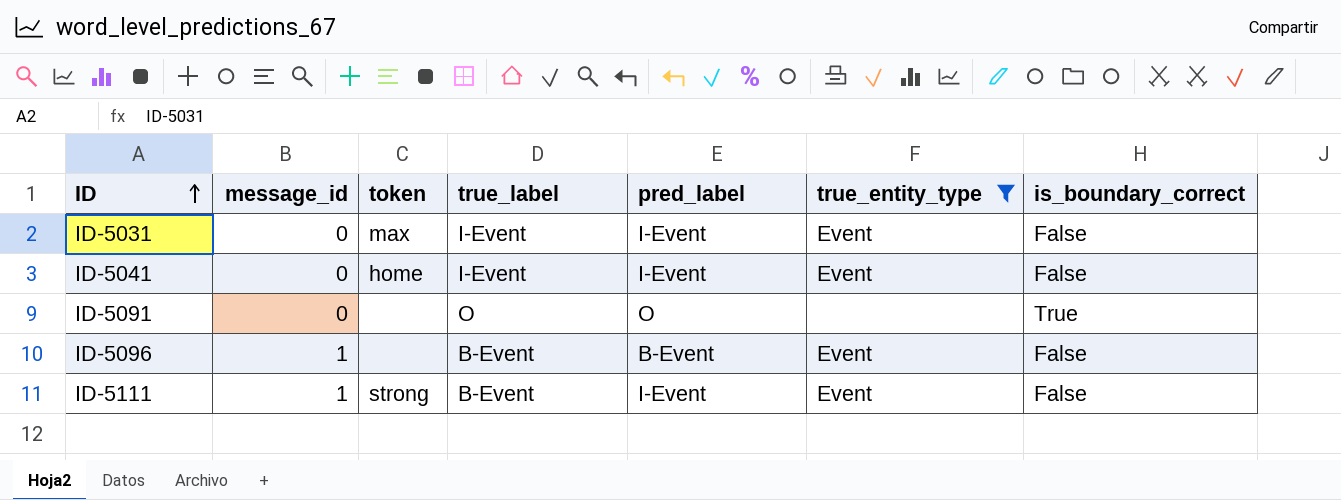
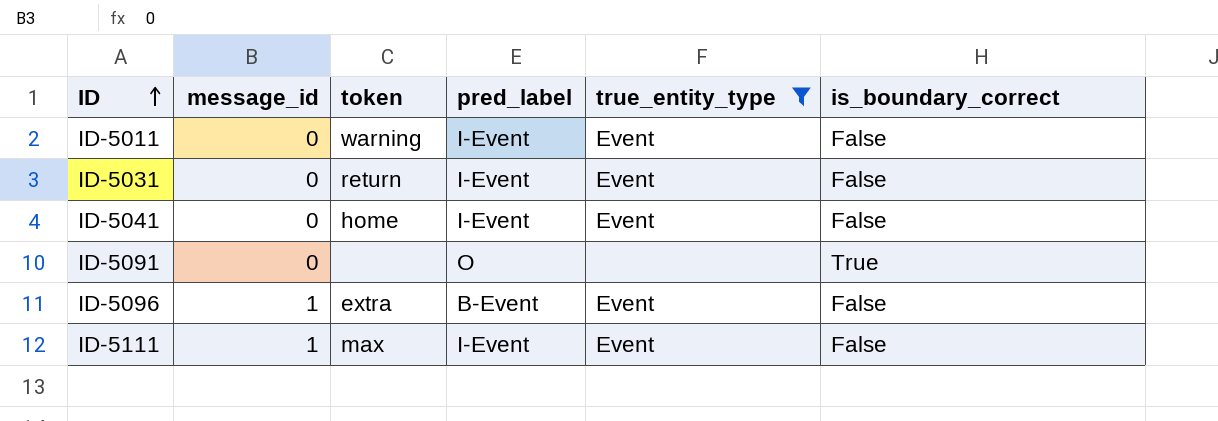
column true_label | position: 4 -> none
row ID-5011: none -> 0 | warning | I-Event | Event | False
ID-5031 | token: max -> return
ID-5096 | token: none -> extra
ID-5111 | token: strong -> max

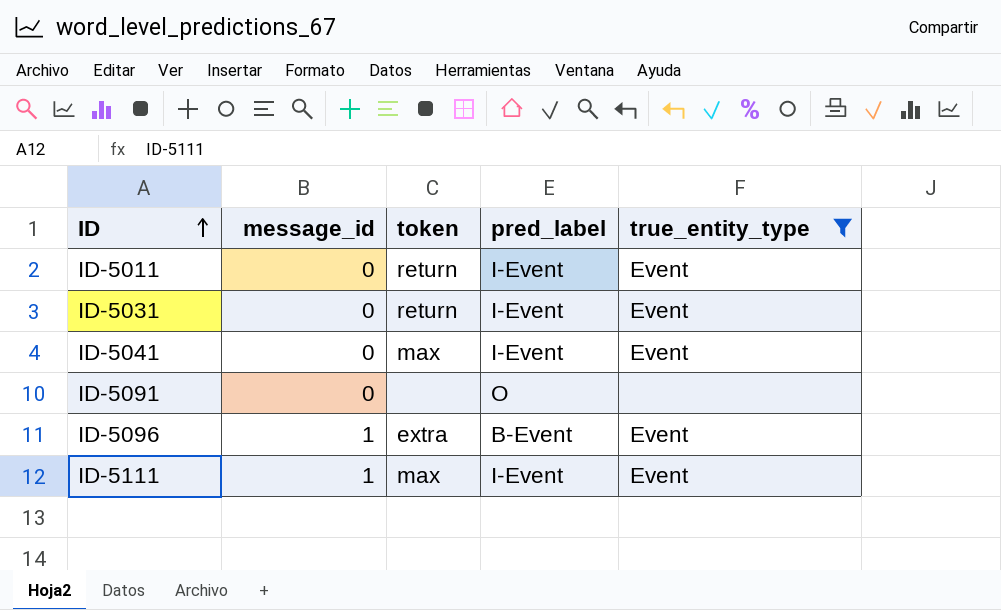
column is_boundary_correct | position: 6 -> none
ID-5011 | token: warning -> return
ID-5041 | token: home -> max

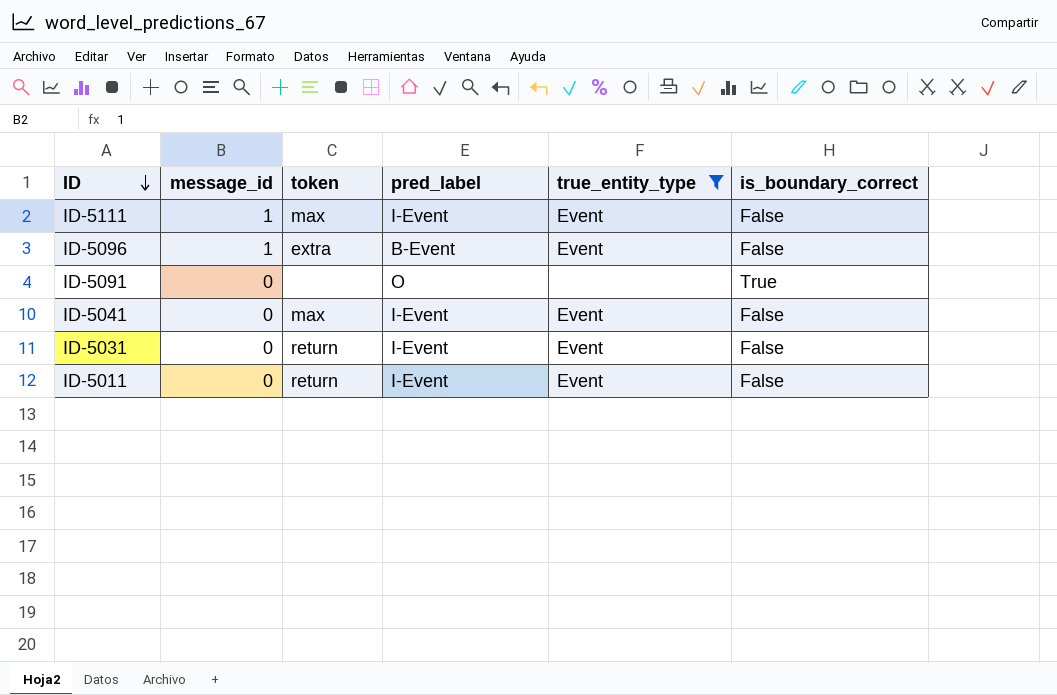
row order: ID ascending -> ID descending
column is_boundary_correct | position: none -> 6

